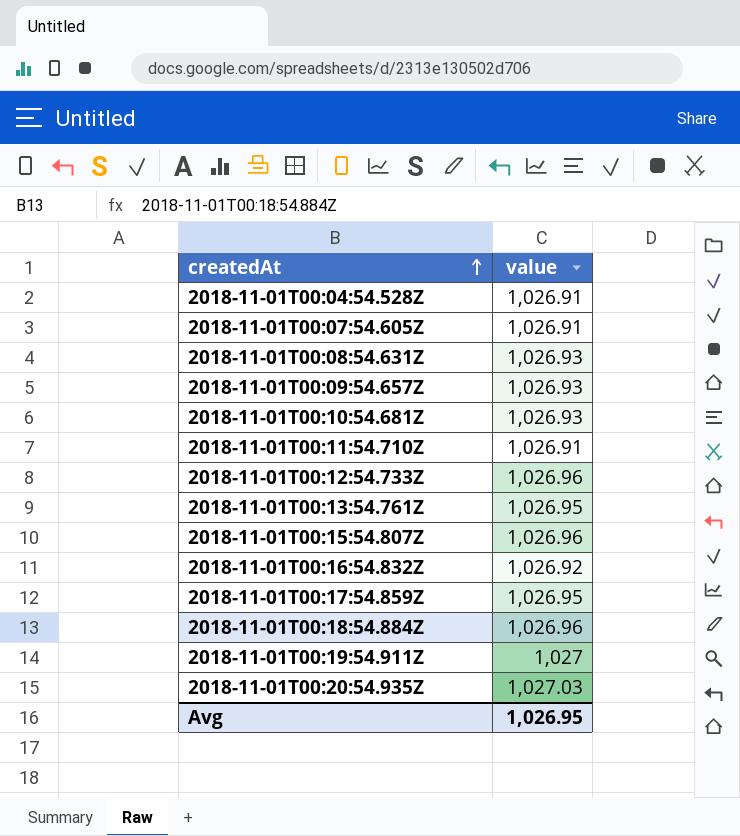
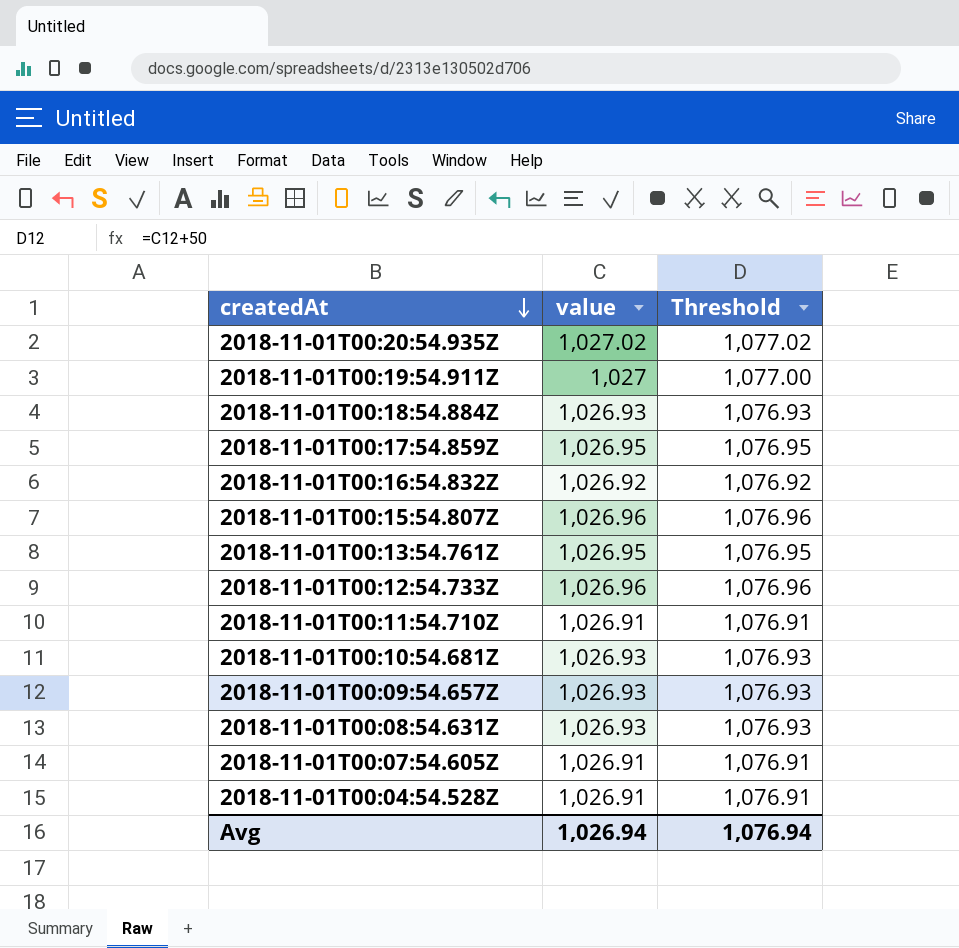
row order: createdAt ascending -> createdAt descending
column Threshold | formula: none -> [value] + 50
2018-11-01T00:20:54.935Z | value: 1,027.03 -> 1,027.02
2018-11-01T00:18:54.884Z | value: 1,026.96 -> 1,026.93
Avg | value: 1,026.95 -> 1,026.94

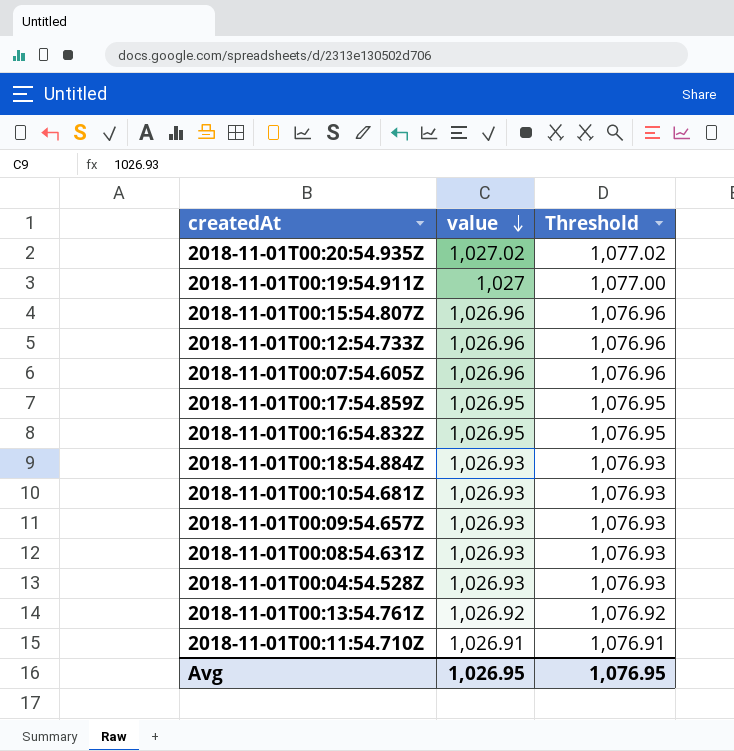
row order: createdAt descending -> value descending
2018-11-01T00:07:54.605Z | value: 1,026.91 -> 1,026.96
2018-11-01T00:07:54.605Z | Threshold: 1,076.91 -> 1,076.96
2018-11-01T00:16:54.832Z | value: 1,026.92 -> 1,026.95
2018-11-01T00:16:54.832Z | Threshold: 1,076.92 -> 1,076.95
2018-11-01T00:04:54.528Z | value: 1,026.91 -> 1,026.93
2018-11-01T00:04:54.528Z | Threshold: 1,076.91 -> 1,076.93
2018-11-01T00:13:54.761Z | value: 1,026.95 -> 1,026.92
2018-11-01T00:13:54.761Z | Threshold: 1,076.95 -> 1,076.92
Avg | value: 1,026.94 -> 1,026.95
Avg | Threshold: 1,076.94 -> 1,076.95

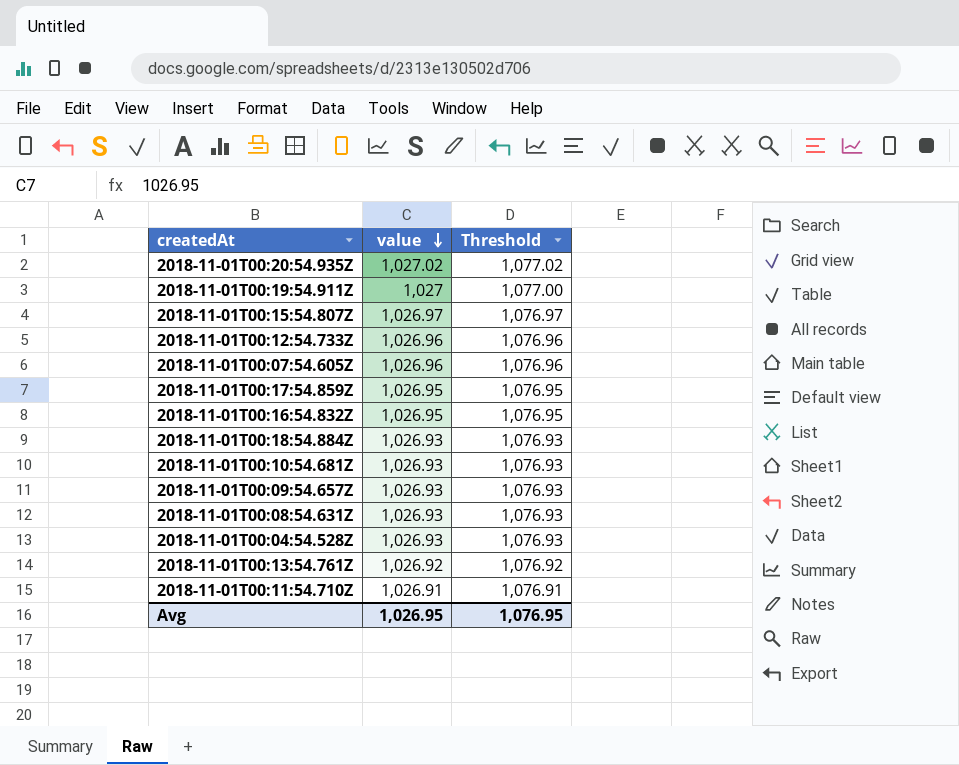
2018-11-01T00:15:54.807Z | value: 1,026.96 -> 1,026.97
2018-11-01T00:15:54.807Z | Threshold: 1,076.96 -> 1,076.97

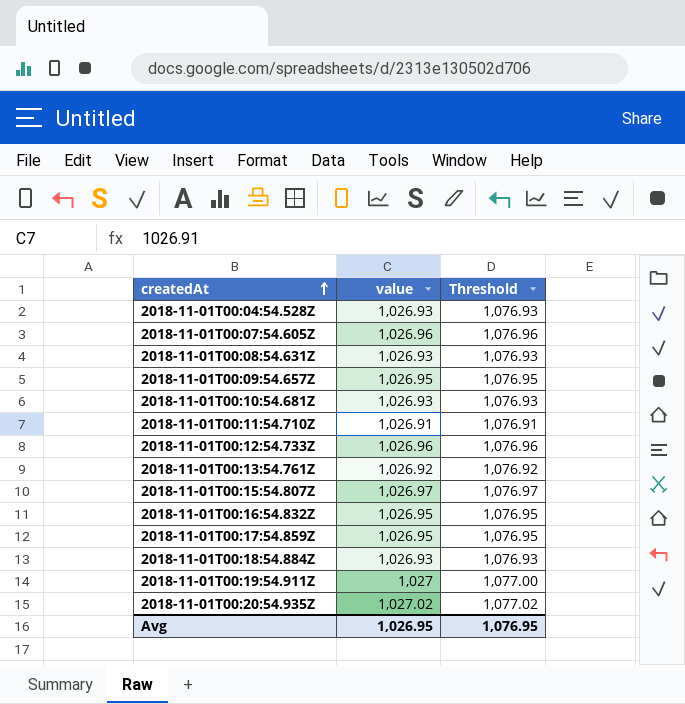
row order: value descending -> createdAt ascending
2018-11-01T00:09:54.657Z | value: 1,026.93 -> 1,026.95
2018-11-01T00:09:54.657Z | Threshold: 1,076.93 -> 1,076.95

